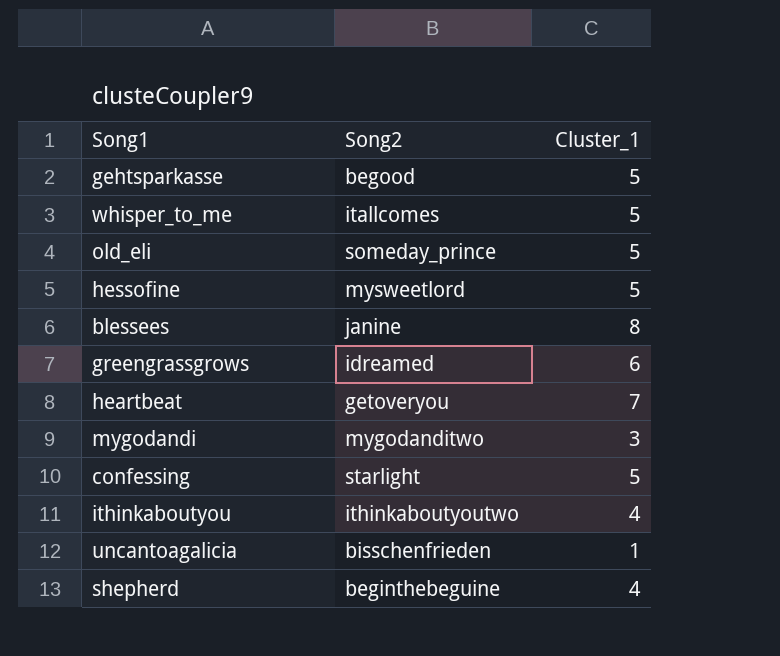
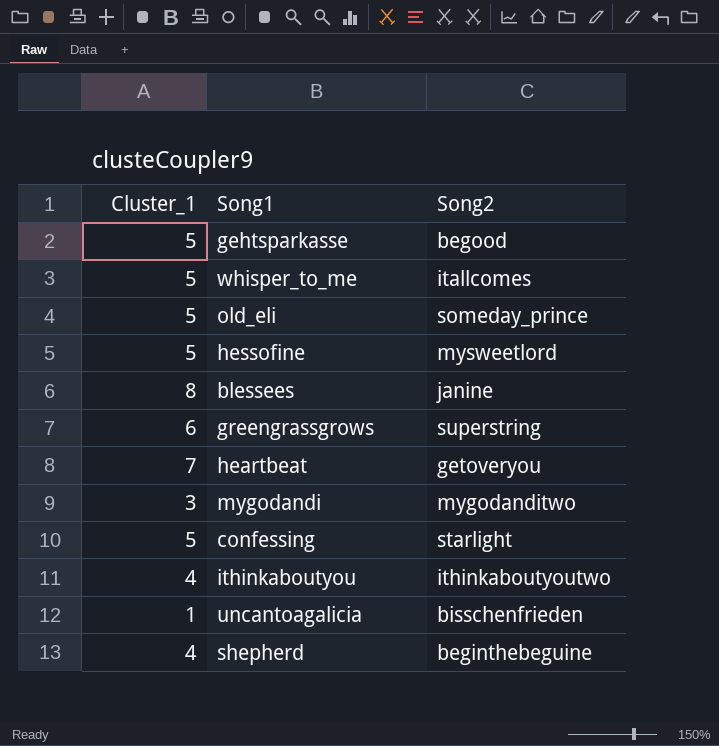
column Cluster_1 | position: 3 -> 1
greengrassgrows | Song2: idreamed -> superstring

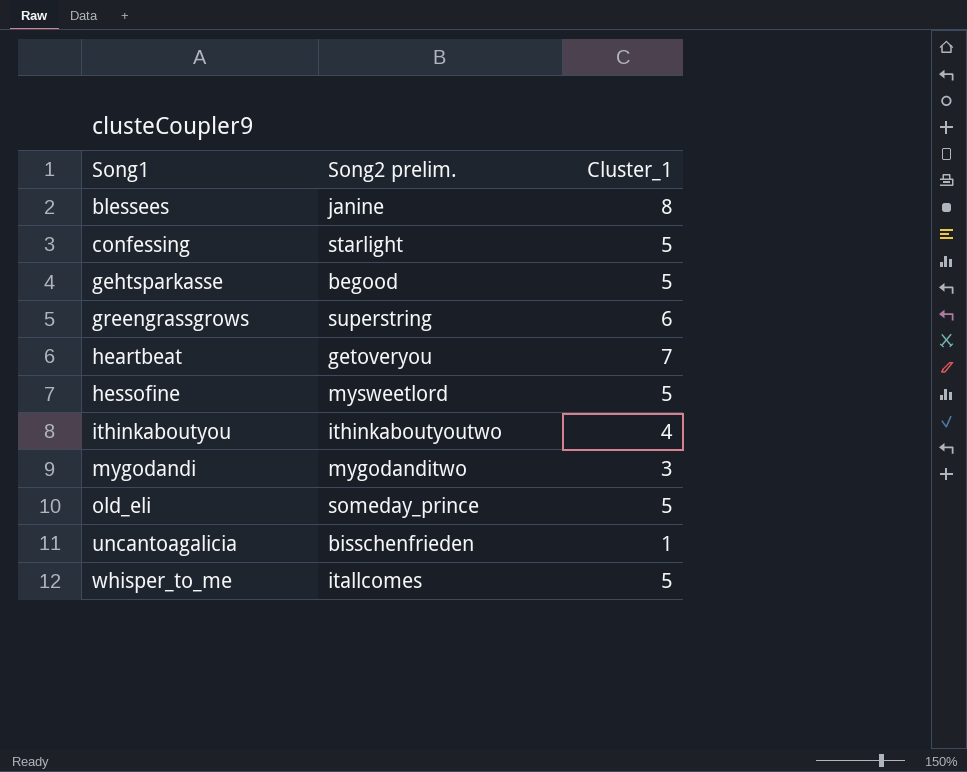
row order: none -> Song1 ascending
column name: Song2 -> Song2 prelim.
column Cluster_1 | position: 1 -> 3
row shepherd: 4 | beginthebeguine -> none

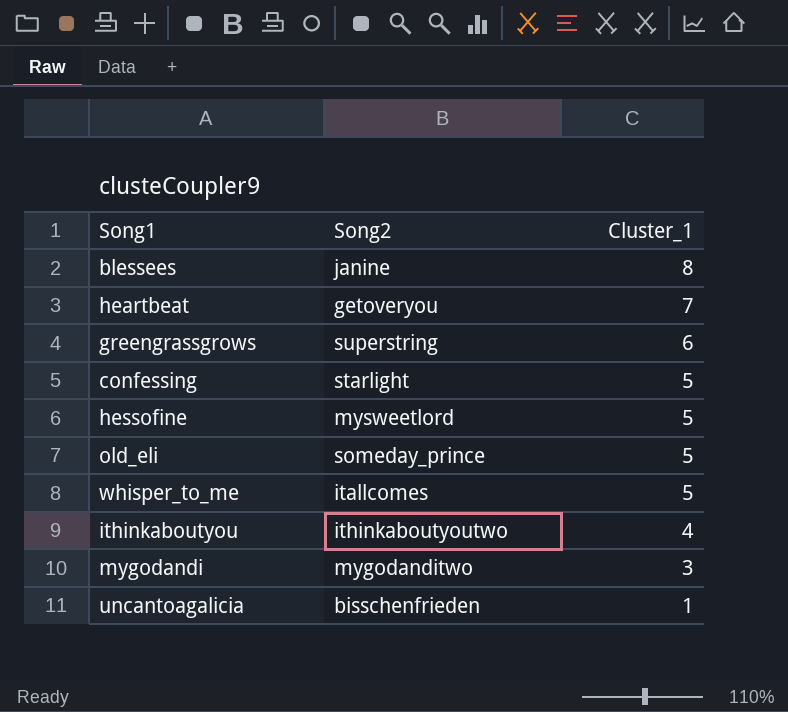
row order: Song1 ascending -> Cluster_1 descending
column name: Song2 prelim. -> Song2
row gehtsparkasse: begood | 5 -> none

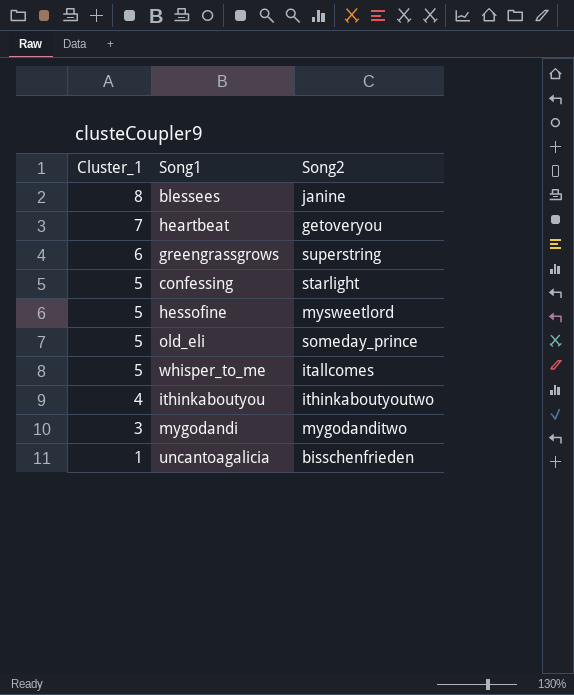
column Cluster_1 | position: 3 -> 1

